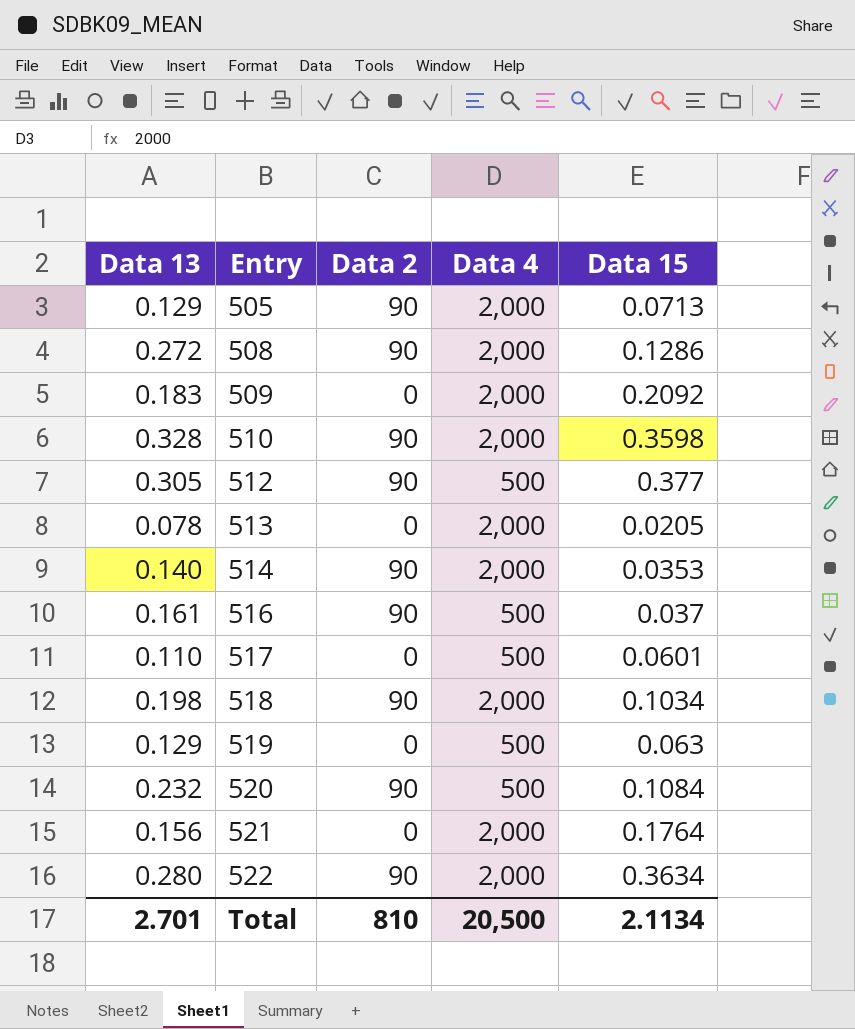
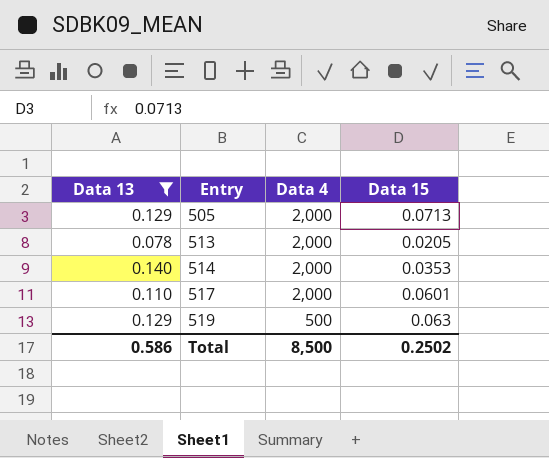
filter: none -> Data 13 <= 0.140
column Data 2 | position: 3 -> none
517 | Data 4: 500 -> 2,000
Total | Data 13: 2.701 -> 0.586
Total | Data 4: 20,500 -> 8,500
Total | Data 15: 2.1134 -> 0.2502

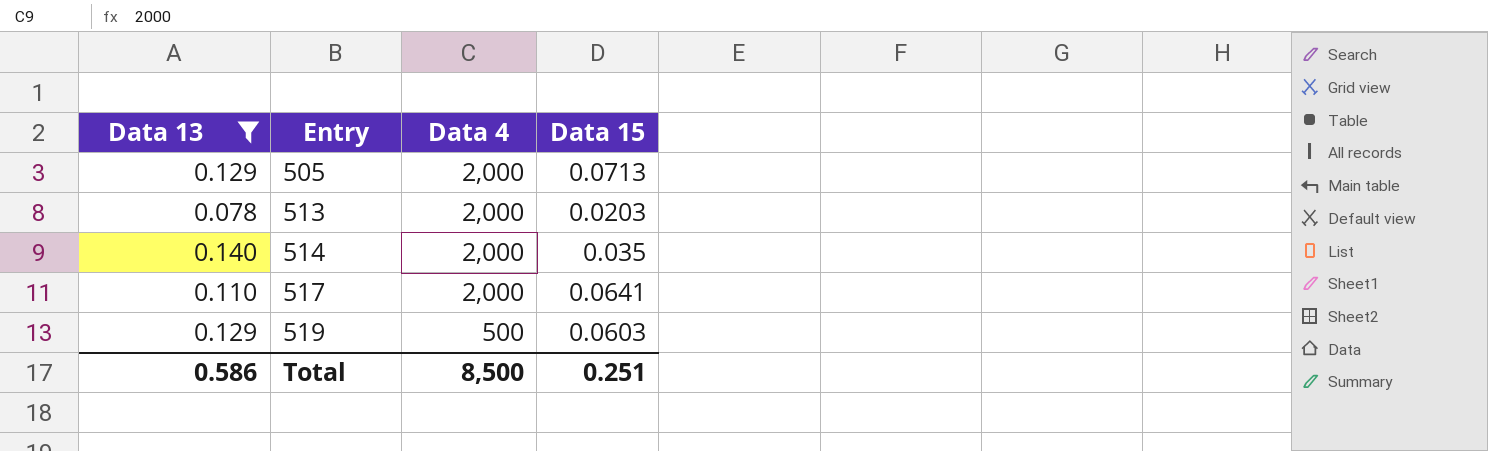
513 | Data 15: 0.0205 -> 0.0203
514 | Data 15: 0.0353 -> 0.035
517 | Data 15: 0.0601 -> 0.0641
519 | Data 15: 0.063 -> 0.0603
Total | Data 15: 0.2502 -> 0.251

